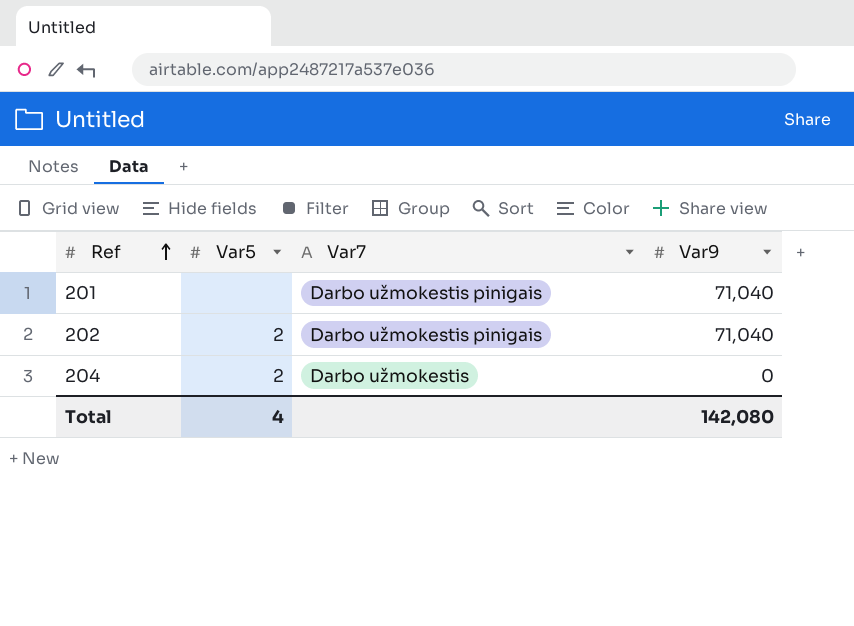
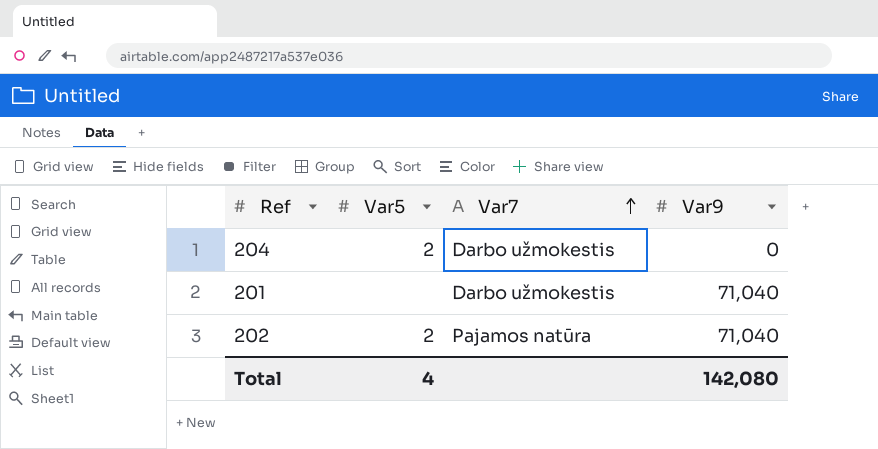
row order: Ref ascending -> Var7 ascending
201 | Var7: Darbo užmokestis pinigais -> Darbo užmokestis
202 | Var7: Darbo užmokestis pinigais -> Pajamos natūra

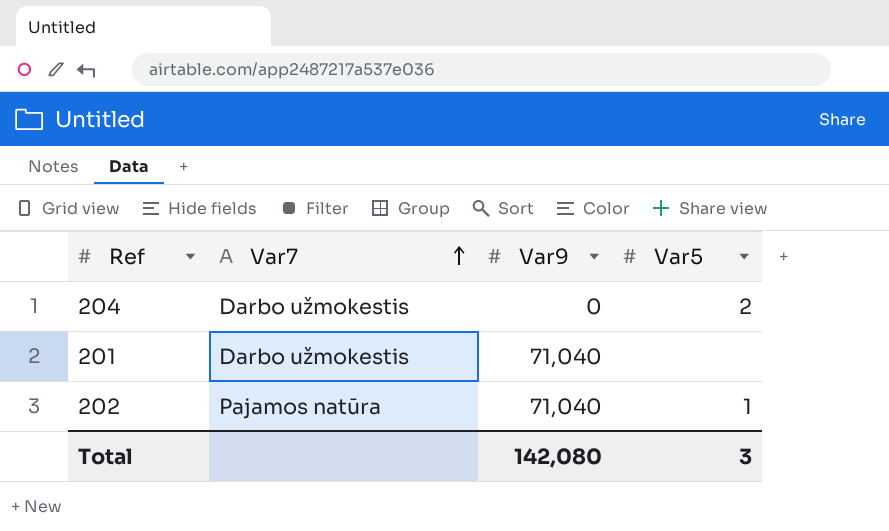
column Var5 | position: 2 -> 4
202 | Var5: 2 -> 1
Total | Var5: 4 -> 3

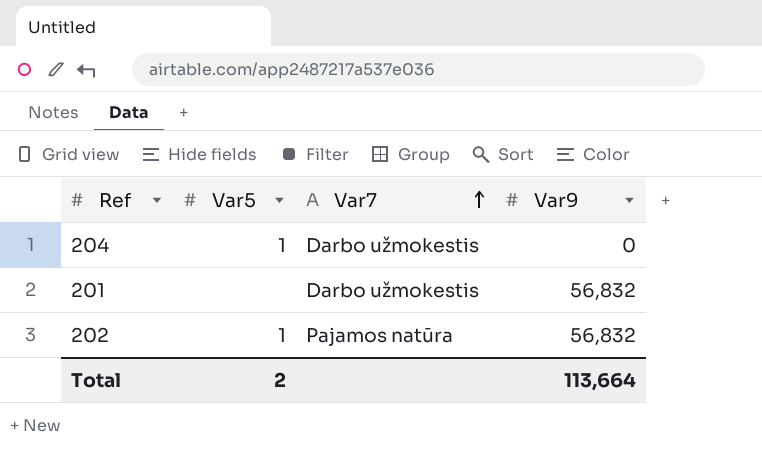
column Var5 | position: 4 -> 2
204 | Var5: 2 -> 1
201 | Var9: 71,040 -> 56,832
202 | Var9: 71,040 -> 56,832
Total | Var5: 3 -> 2
Total | Var9: 142,080 -> 113,664

